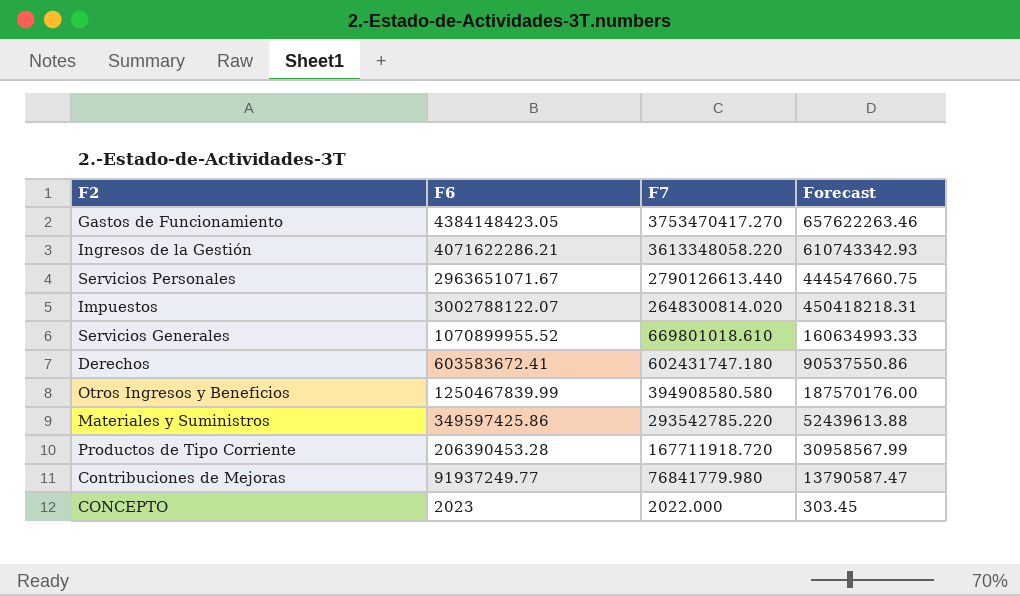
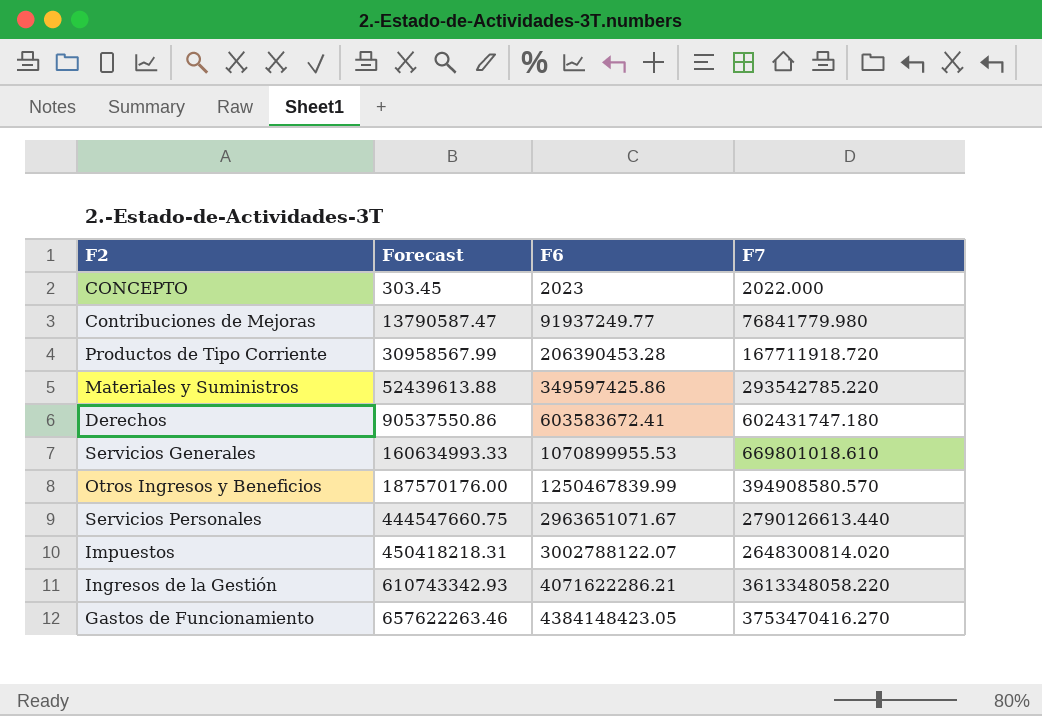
row order: F7 descending -> Forecast ascending
column Forecast | position: 4 -> 2
Servicios Generales | F6: 1070899955.52 -> 1070899955.53
Otros Ingresos y Beneficios | F7: 394908580.580 -> 394908580.570
Gastos de Funcionamiento | F7: 3753470417.270 -> 3753470416.270

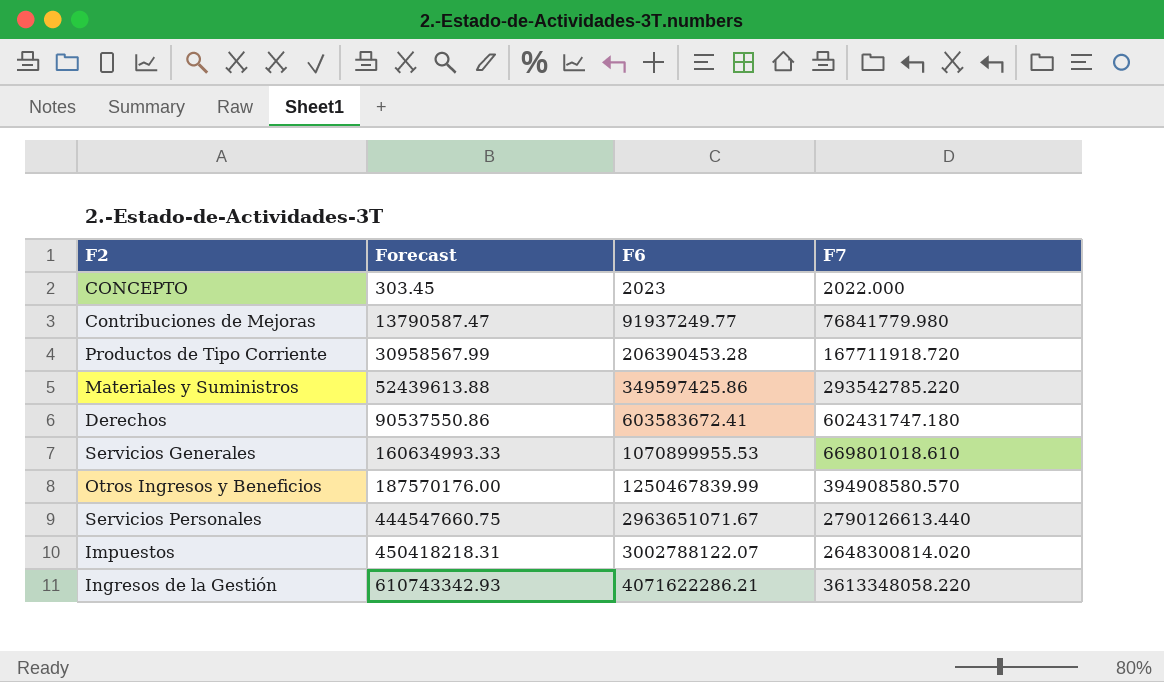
row Gastos de Funcionamiento: 657622263.46 | 4384148423.05 | 3753470416.270 -> none

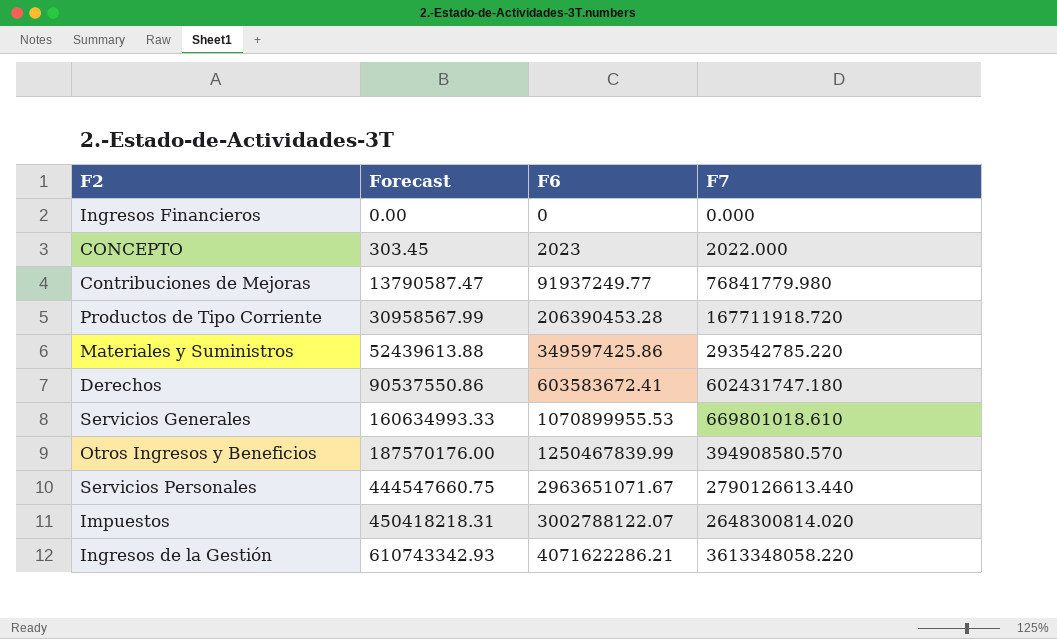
row Ingresos Financieros: none -> 0.00 | 0 | 0.000

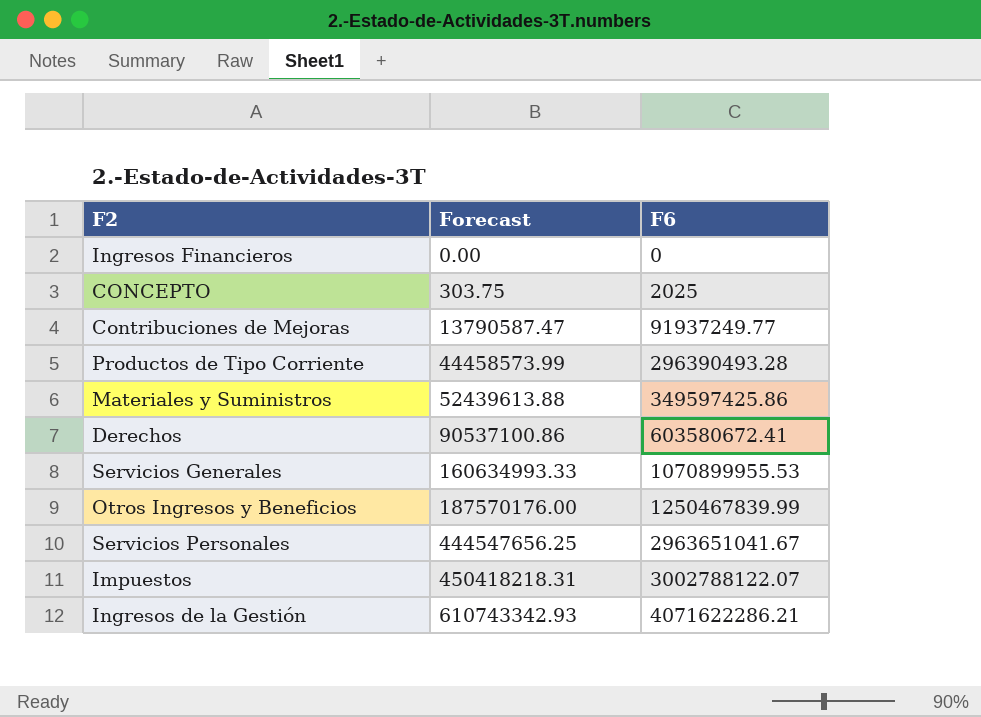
column F7 | position: 4 -> none
CONCEPTO | Forecast: 303.45 -> 303.75
CONCEPTO | F6: 2023 -> 2025
Productos de Tipo Corriente | Forecast: 30958567.99 -> 44458573.99
Productos de Tipo Corriente | F6: 206390453.28 -> 296390493.28
Derechos | Forecast: 90537550.86 -> 90537100.86
Derechos | F6: 603583672.41 -> 603580672.41
Servicios Personales | Forecast: 444547660.75 -> 444547656.25
Servicios Personales | F6: 2963651071.67 -> 2963651041.67

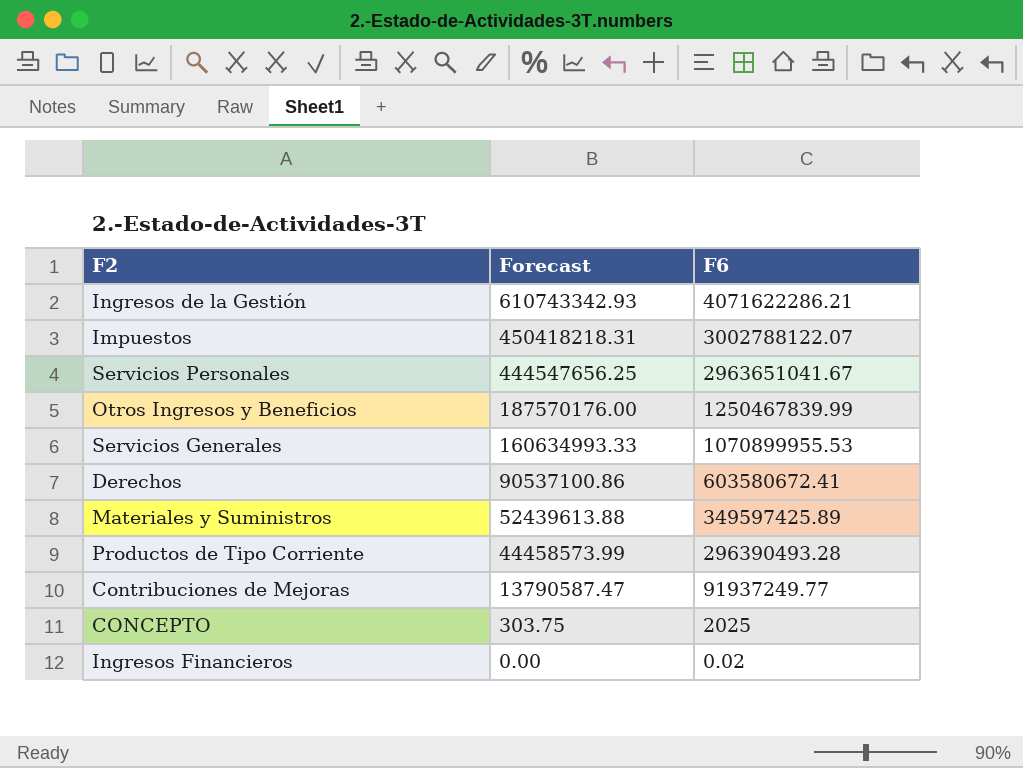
row order: Forecast ascending -> Forecast descending
Materiales y Suministros | F6: 349597425.86 -> 349597425.89
Ingresos Financieros | F6: 0 -> 0.02

